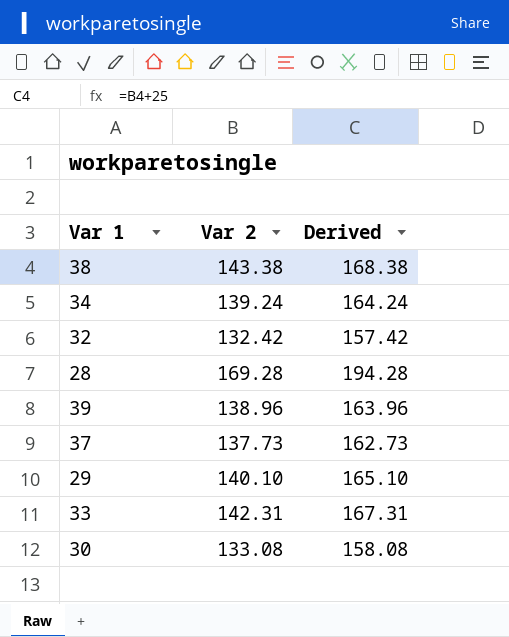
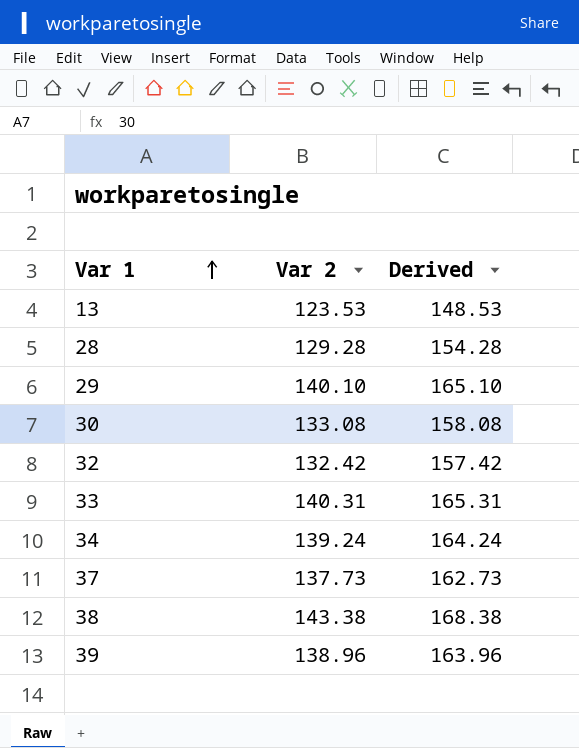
row order: none -> Var 1 ascending
row 13: none -> 123.53 | 148.53
28 | Var 2: 169.28 -> 129.28
28 | Derived: 194.28 -> 154.28
33 | Var 2: 142.31 -> 140.31
33 | Derived: 167.31 -> 165.31

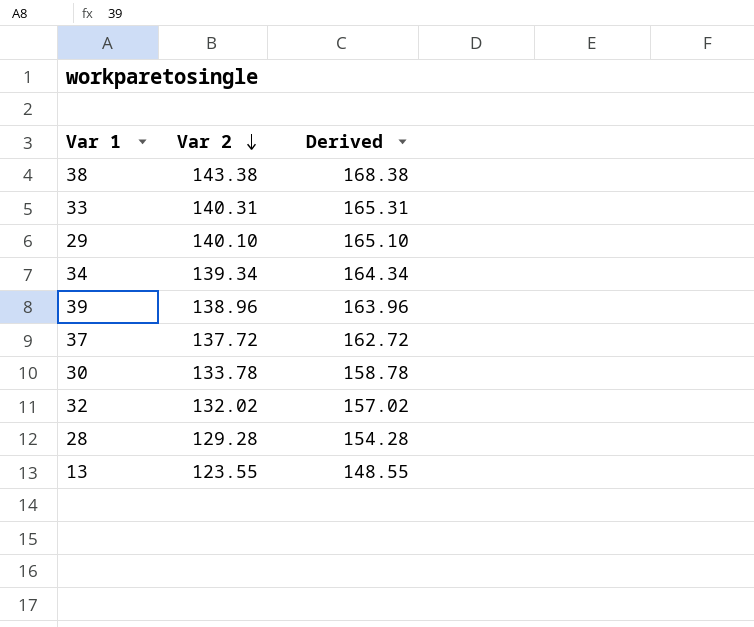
row order: Var 1 ascending -> Var 2 descending
34 | Var 2: 139.24 -> 139.34
34 | Derived: 164.24 -> 164.34
37 | Var 2: 137.73 -> 137.72
37 | Derived: 162.73 -> 162.72
30 | Var 2: 133.08 -> 133.78
30 | Derived: 158.08 -> 158.78
32 | Var 2: 132.42 -> 132.02
32 | Derived: 157.42 -> 157.02
13 | Var 2: 123.53 -> 123.55
13 | Derived: 148.53 -> 148.55

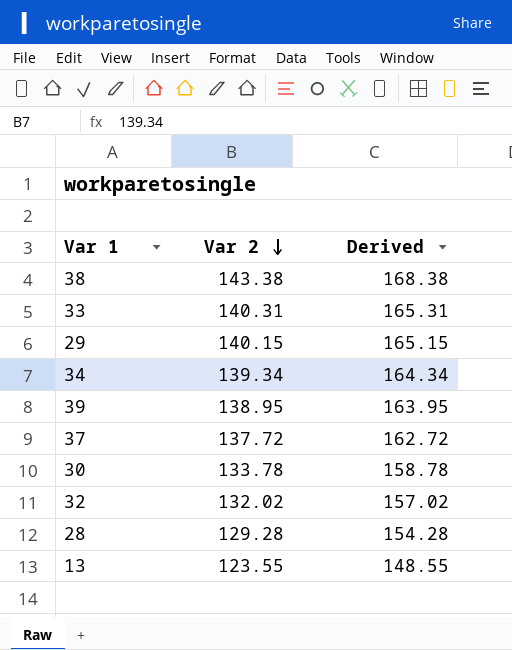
29 | Var 2: 140.10 -> 140.15
29 | Derived: 165.10 -> 165.15
39 | Var 2: 138.96 -> 138.95
39 | Derived: 163.96 -> 163.95

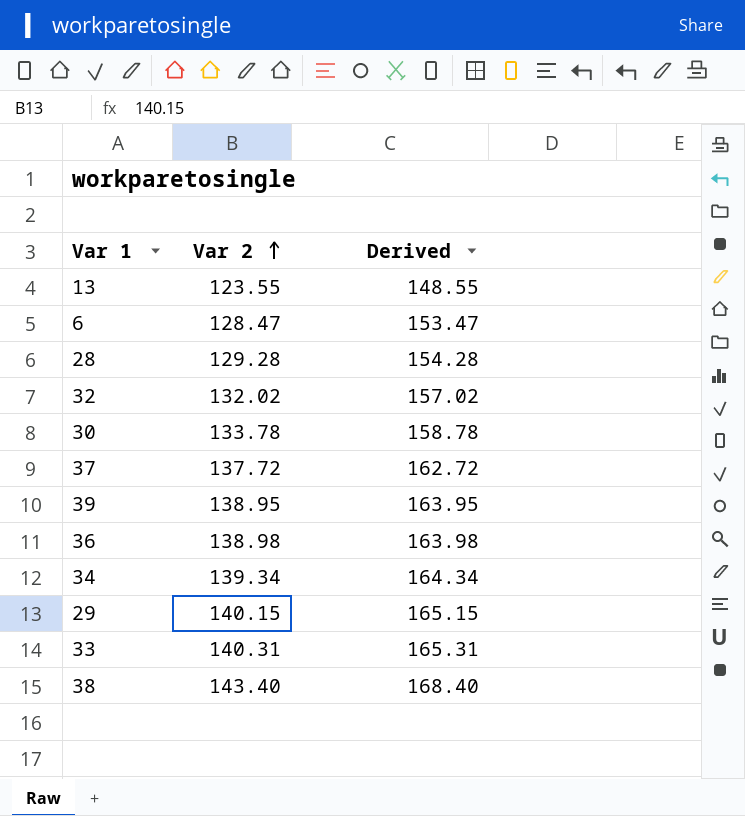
row order: Var 2 descending -> Var 2 ascending
row 6: none -> 128.47 | 153.47
row 36: none -> 138.98 | 163.98
38 | Var 2: 143.38 -> 143.40
38 | Derived: 168.38 -> 168.40

